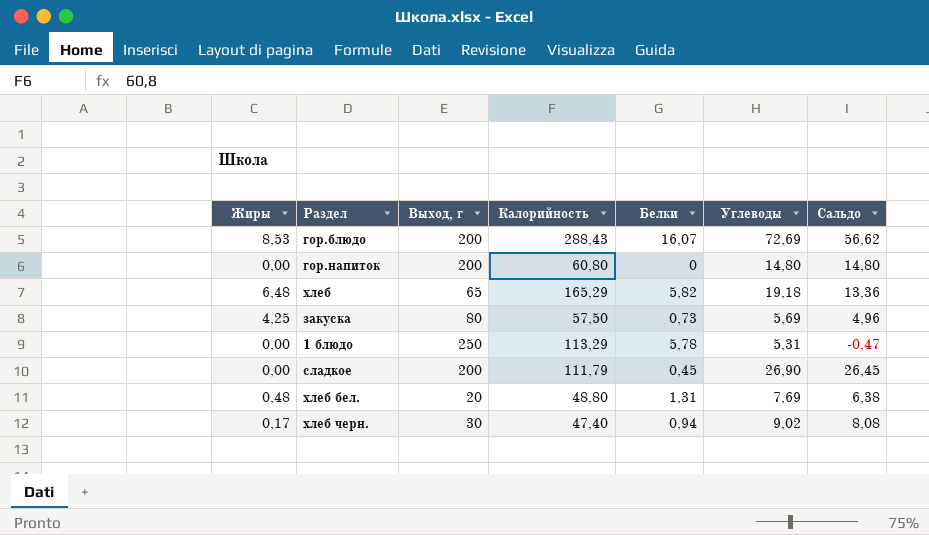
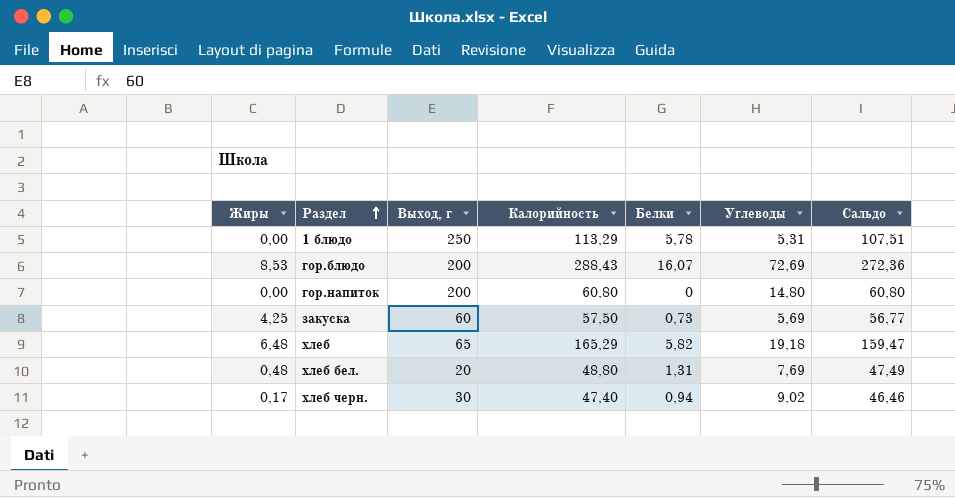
row order: none -> Раздел ascending
column Сальдо | formula: [Углеводы] - [Белки] -> [Калорийность] - [Белки]
row сладкое: 0,00 | 200 | 111,79 | 0,45 | 26,90 | 26,45 -> none
закуска | Выход, г: 80 -> 60

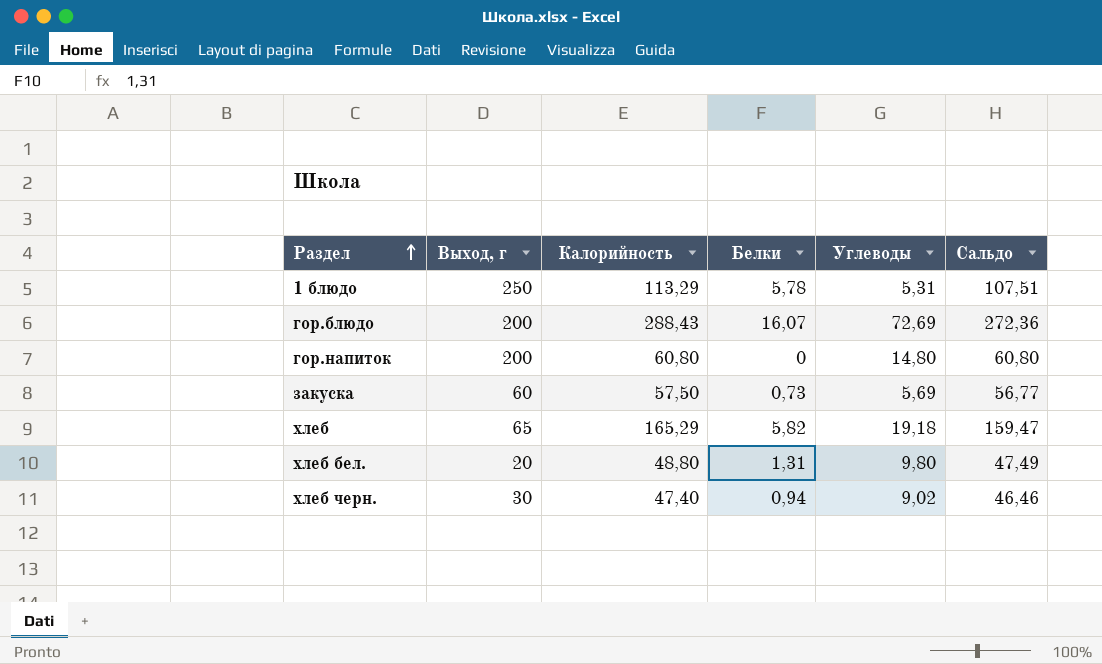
column Жиры | position: 1 -> none
хлеб бел. | Углеводы: 7,69 -> 9,80

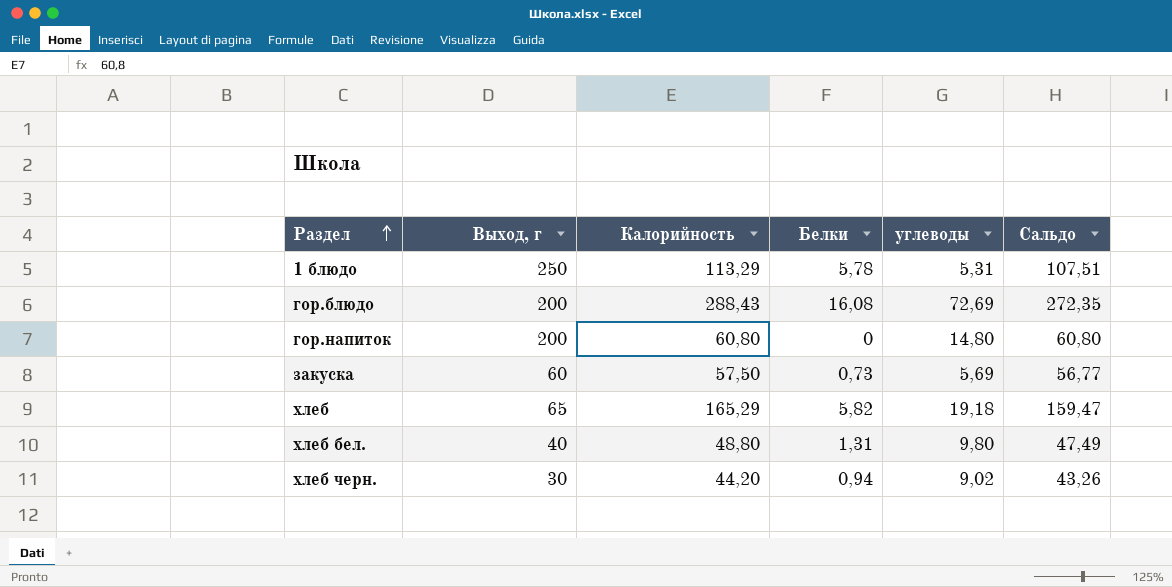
column name: Углеводы -> углеводы
гор.блюдо | Белки: 16,07 -> 16,08
гор.блюдо | Сальдо: 272,36 -> 272,35
хлеб бел. | Выход, г: 20 -> 40
хлеб черн. | Калорийность: 47,40 -> 44,20
хлеб черн. | Сальдо: 46,46 -> 43,26

